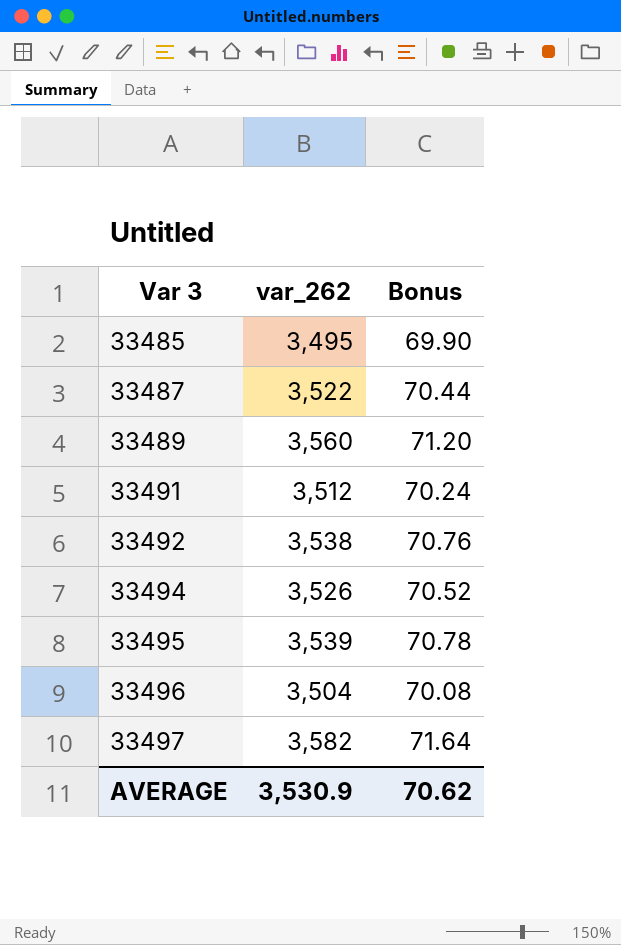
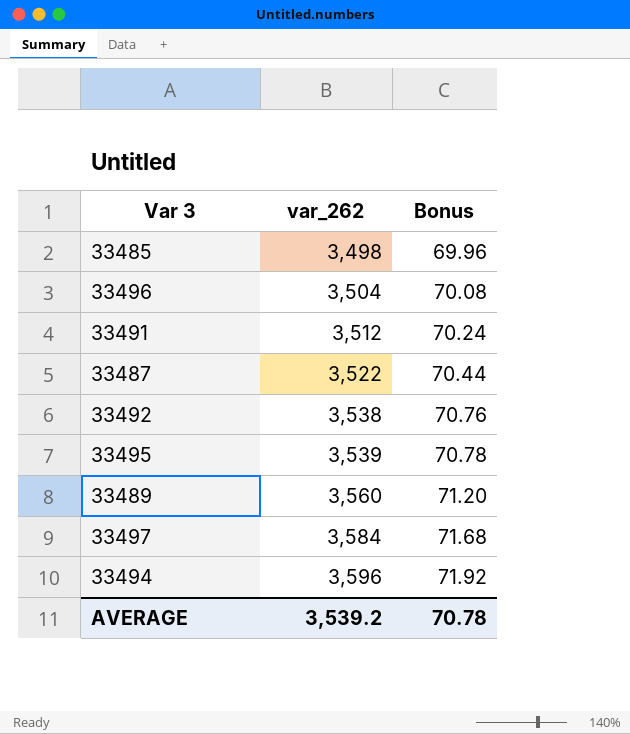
row order: Var 3 ascending -> var_262 ascending
33485 | var_262: 3,495 -> 3,498
33485 | Bonus: 69.90 -> 69.96
33497 | var_262: 3,582 -> 3,584
33497 | Bonus: 71.64 -> 71.68
33494 | var_262: 3,526 -> 3,596
33494 | Bonus: 70.52 -> 71.92
AVERAGE | var_262: 3,530.9 -> 3,539.2
AVERAGE | Bonus: 70.62 -> 70.78

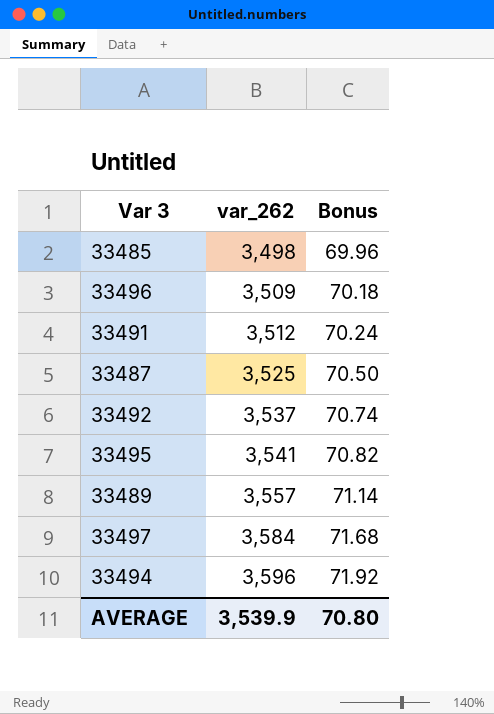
33496 | var_262: 3,504 -> 3,509
33496 | Bonus: 70.08 -> 70.18
33487 | var_262: 3,522 -> 3,525
33487 | Bonus: 70.44 -> 70.50
33492 | var_262: 3,538 -> 3,537
33492 | Bonus: 70.76 -> 70.74
33495 | var_262: 3,539 -> 3,541
33495 | Bonus: 70.78 -> 70.82
33489 | var_262: 3,560 -> 3,557
33489 | Bonus: 71.20 -> 71.14
AVERAGE | var_262: 3,539.2 -> 3,539.9
AVERAGE | Bonus: 70.78 -> 70.80

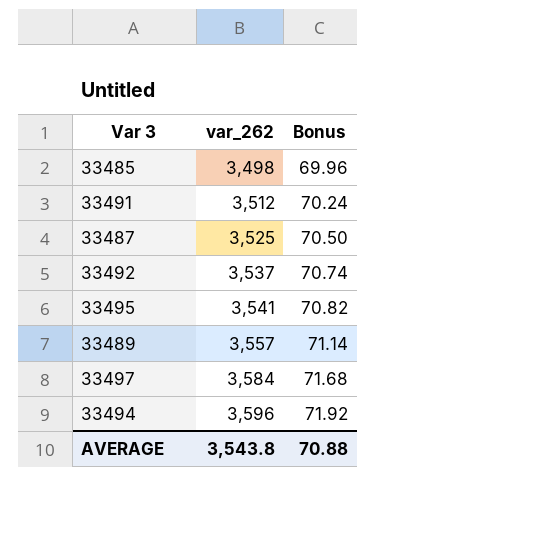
row 33496: 3,509 | 70.18 -> none
AVERAGE | var_262: 3,539.9 -> 3,543.8
AVERAGE | Bonus: 70.80 -> 70.88

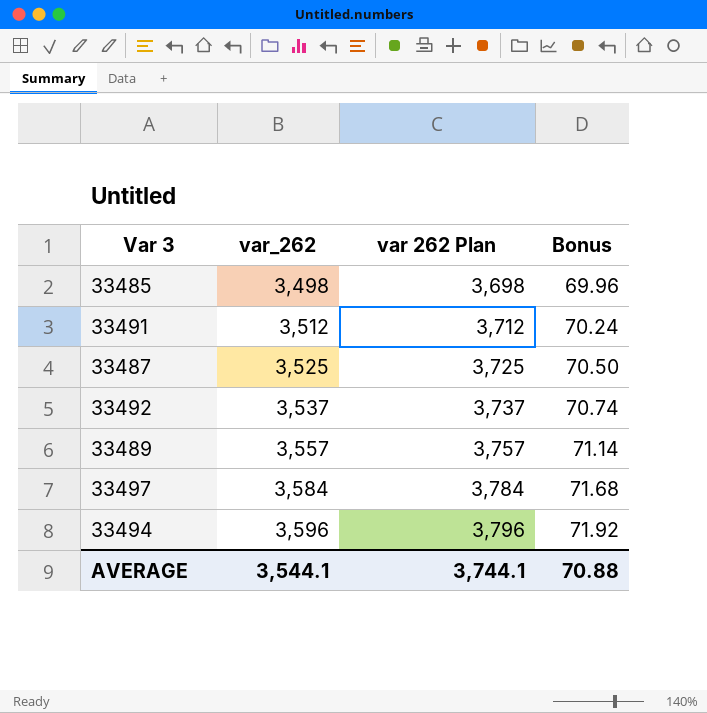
column var 262 Plan | formula: none -> [var_262] + 200
row 33495: 3,541 | 70.82 -> none
AVERAGE | var_262: 3,543.8 -> 3,544.1

